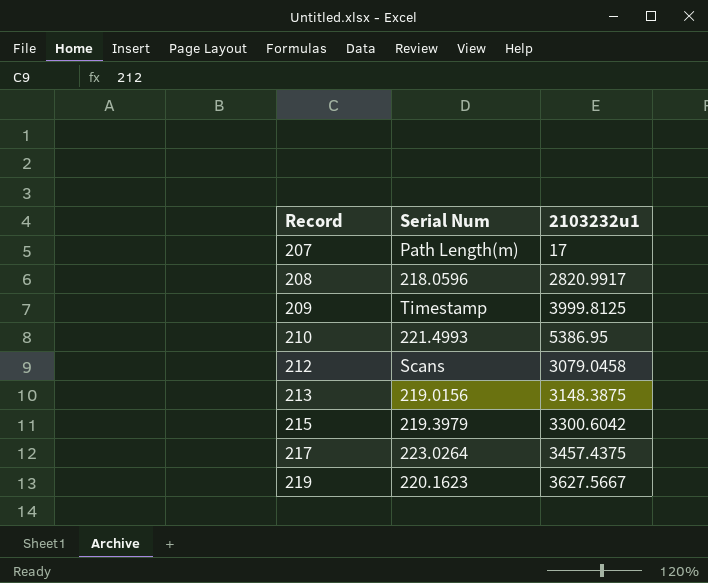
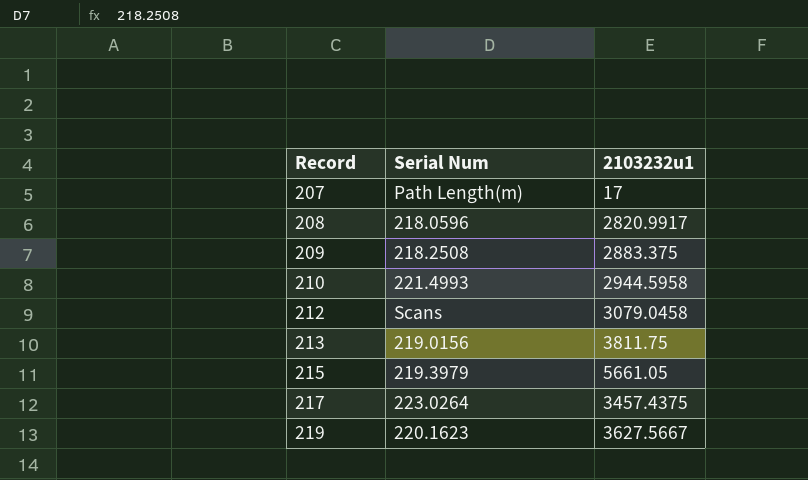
209 | Serial Num: Timestamp -> 218.2508
209 | 2103232u1: 3999.8125 -> 2883.375
210 | 2103232u1: 5386.95 -> 2944.5958
213 | 2103232u1: 3148.3875 -> 3811.75
215 | 2103232u1: 3300.6042 -> 5661.05

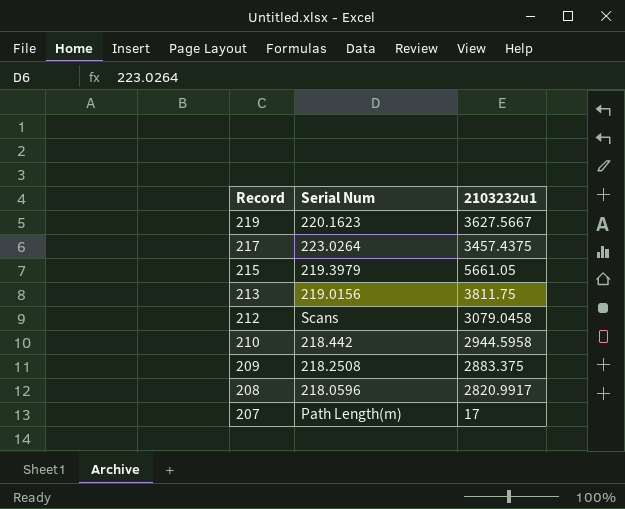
row order: Record ascending -> Record descending
210 | Serial Num: 221.4993 -> 218.442

